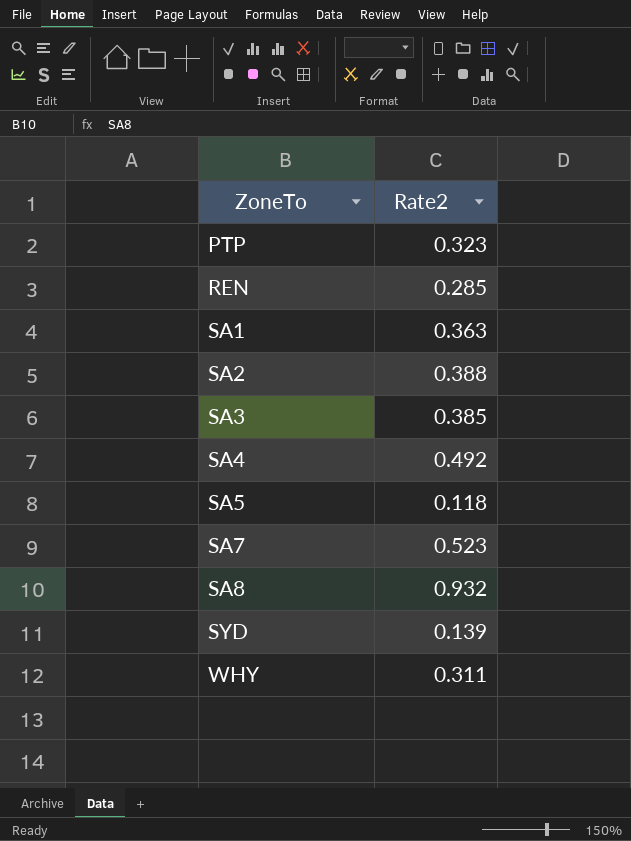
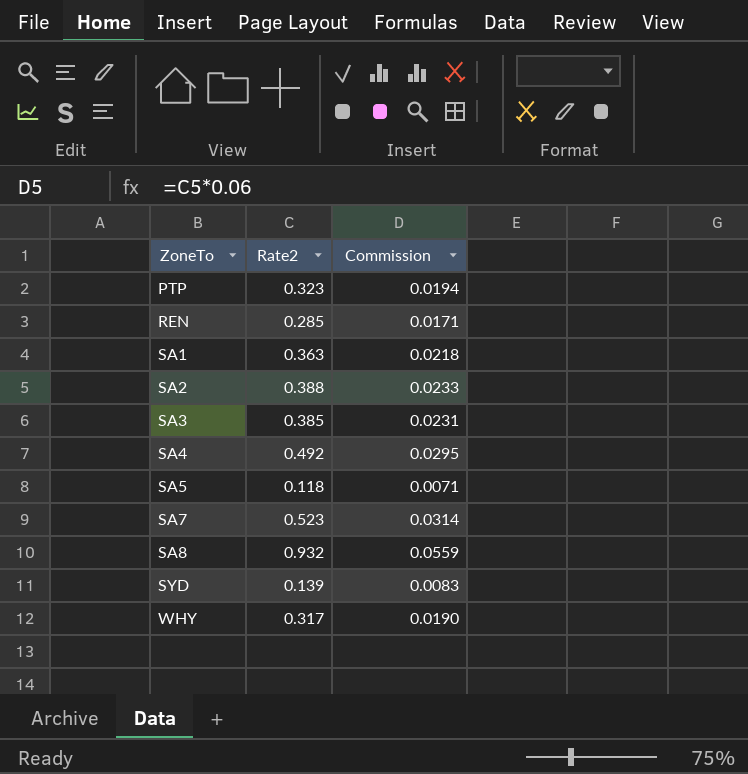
column Commission | formula: none -> [Rate2] * 0.06
WHY | Rate2: 0.311 -> 0.317

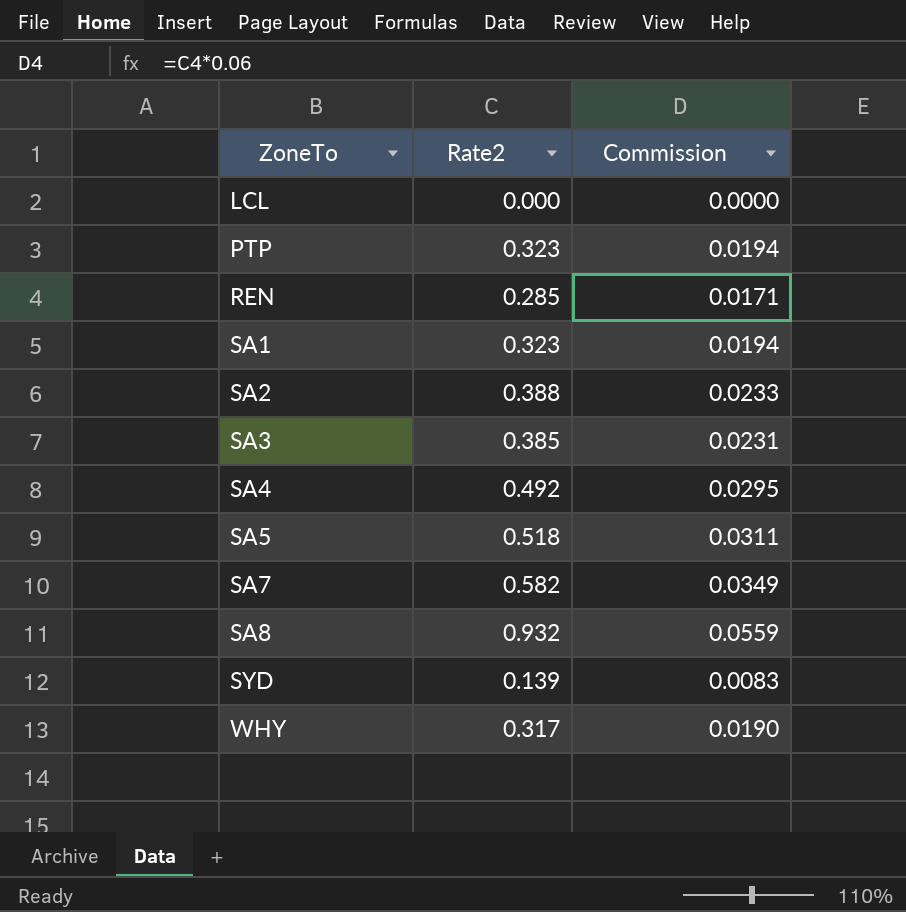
row LCL: none -> 0.000 | 0.0000
SA1 | Rate2: 0.363 -> 0.323
SA1 | Commission: 0.0218 -> 0.0194
SA5 | Rate2: 0.118 -> 0.518
SA5 | Commission: 0.0071 -> 0.0311
SA7 | Rate2: 0.523 -> 0.582
SA7 | Commission: 0.0314 -> 0.0349

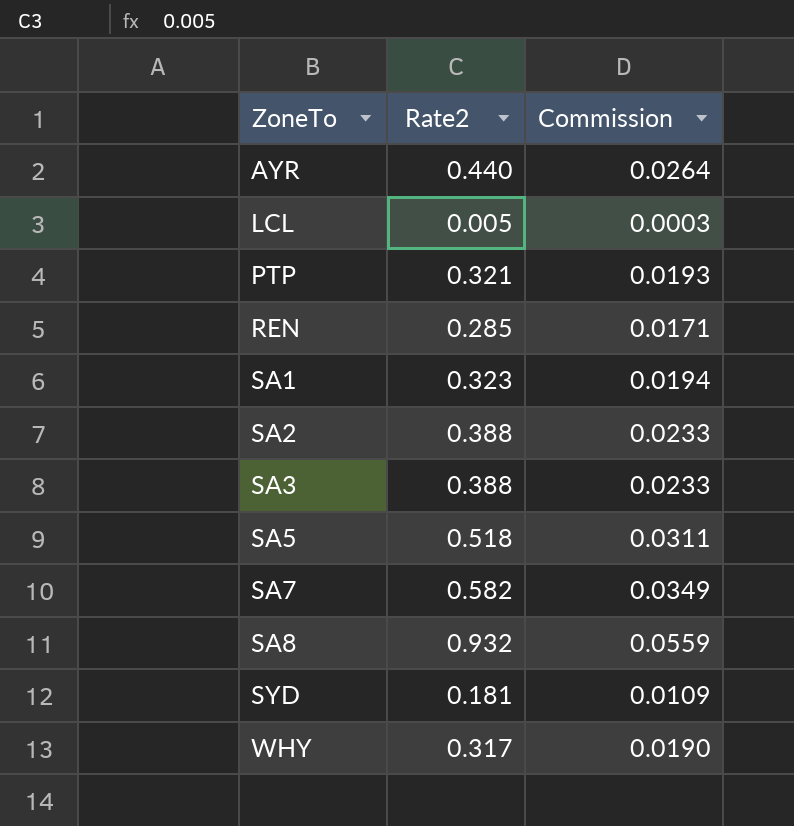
row SA4: 0.492 | 0.0295 -> none
row AYR: none -> 0.440 | 0.0264
LCL | Rate2: 0.000 -> 0.005
LCL | Commission: 0.0000 -> 0.0003
PTP | Rate2: 0.323 -> 0.321
PTP | Commission: 0.0194 -> 0.0193
SA3 | Rate2: 0.385 -> 0.388
SA3 | Commission: 0.0231 -> 0.0233
SYD | Rate2: 0.139 -> 0.181
SYD | Commission: 0.0083 -> 0.0109

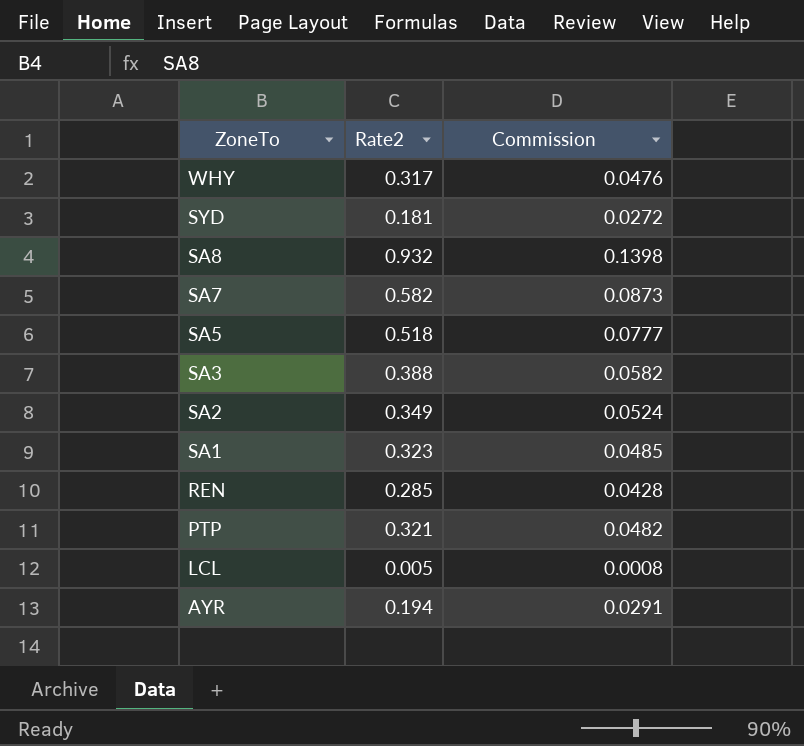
row order: ZoneTo ascending -> ZoneTo descending
column Commission | formula: [Rate2] * 0.06 -> [Rate2] * 0.15
SA2 | Rate2: 0.388 -> 0.349
AYR | Rate2: 0.440 -> 0.194

